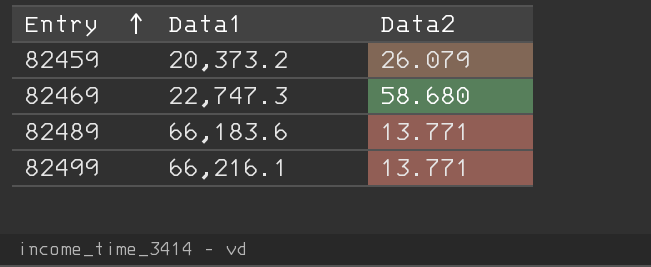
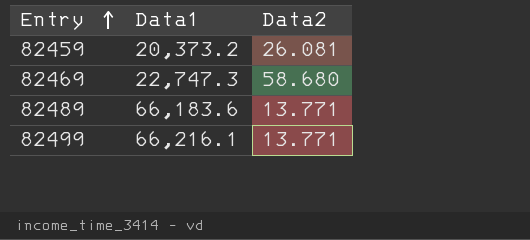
82459 | Data2: 26.079 -> 26.081

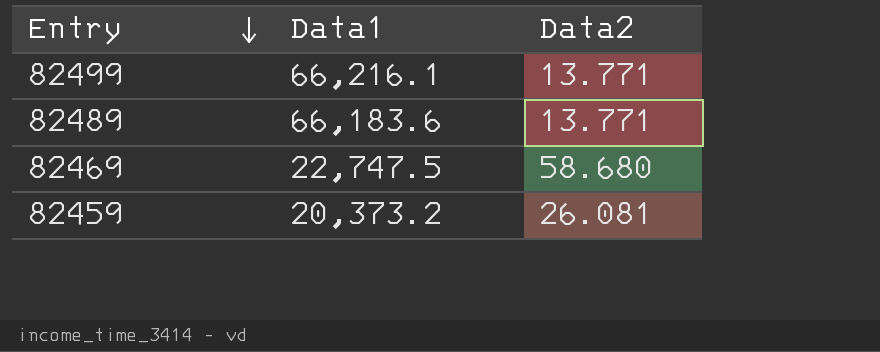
row order: Entry ascending -> Entry descending
82469 | Data1: 22,747.3 -> 22,747.5

